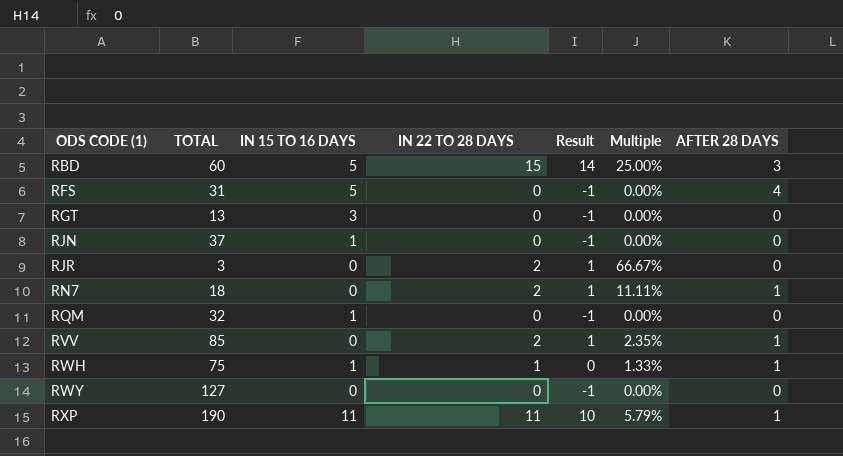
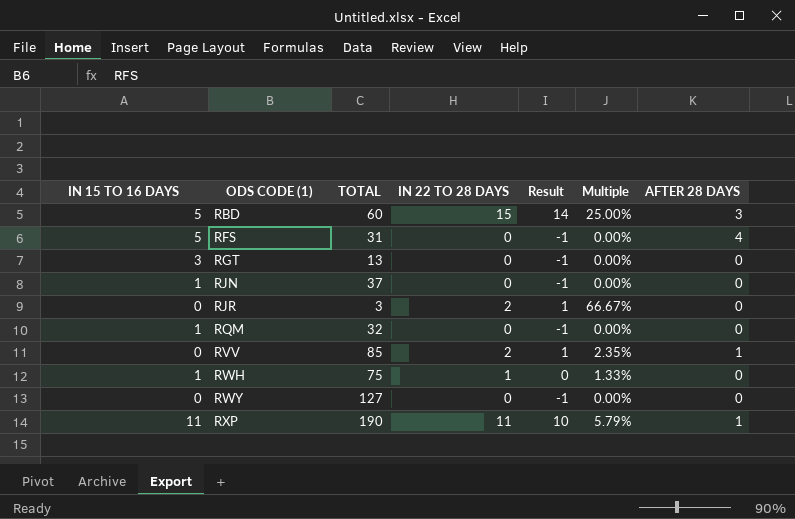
column IN 15 TO 16 DAYS | position: 3 -> 1
row RN7: 18 | 0 | 2 | 1 | 11.11% | 1 -> none
RWH | AFTER 28 DAYS: 1 -> 0

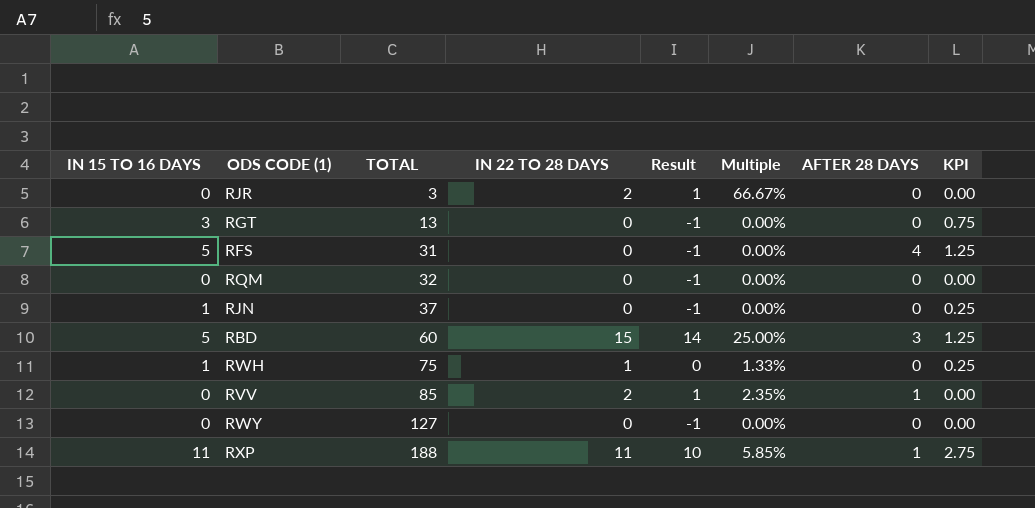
row order: ODS CODE (1) ascending -> TOTAL ascending
column KPI | formula: none -> [IN 15 TO 16 DAYS] * 0.25
RQM | IN 15 TO 16 DAYS: 1 -> 0
RXP | TOTAL: 190 -> 188
RXP | Multiple: 5.79% -> 5.85%

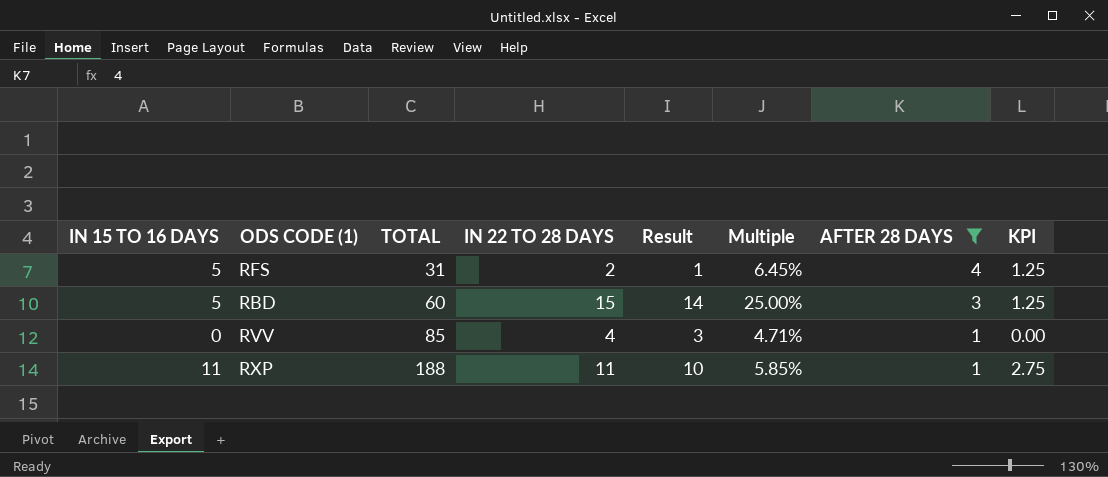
filter: none -> AFTER 28 DAYS != 0
RFS | IN 22 TO 28 DAYS: 0 -> 2
RFS | Result: -1 -> 1
RFS | Multiple: 0.00% -> 6.45%
RVV | IN 22 TO 28 DAYS: 2 -> 4
RVV | Result: 1 -> 3
RVV | Multiple: 2.35% -> 4.71%

